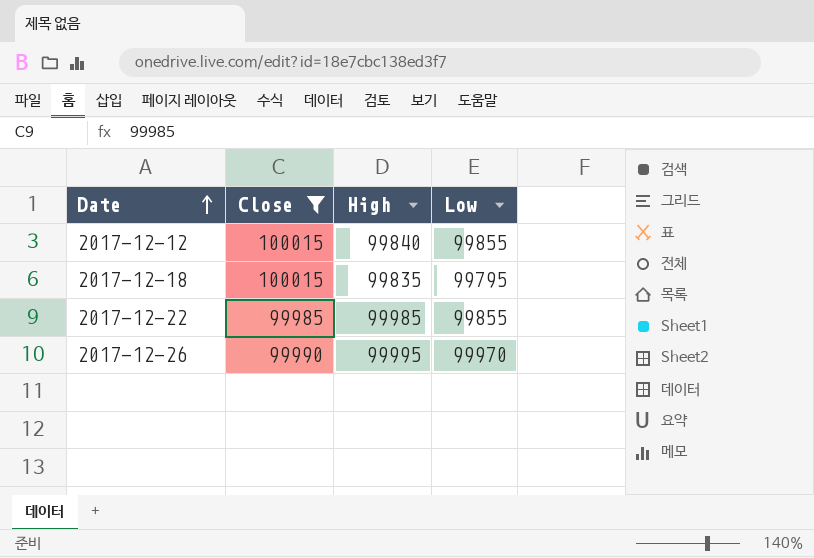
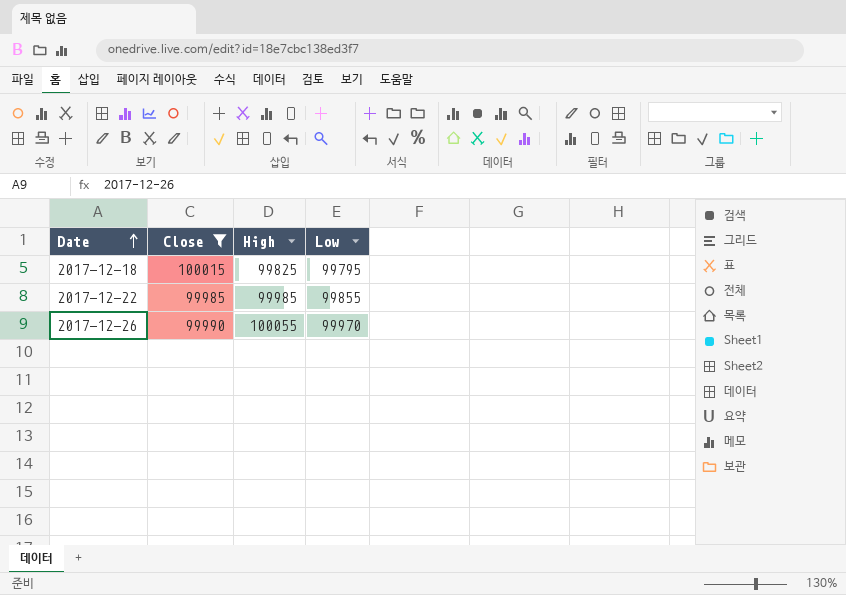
row 2017-12-12: 100015 | 99840 | 99855 -> none
2017-12-18 | High: 99835 -> 99825
2017-12-26 | High: 99995 -> 100055

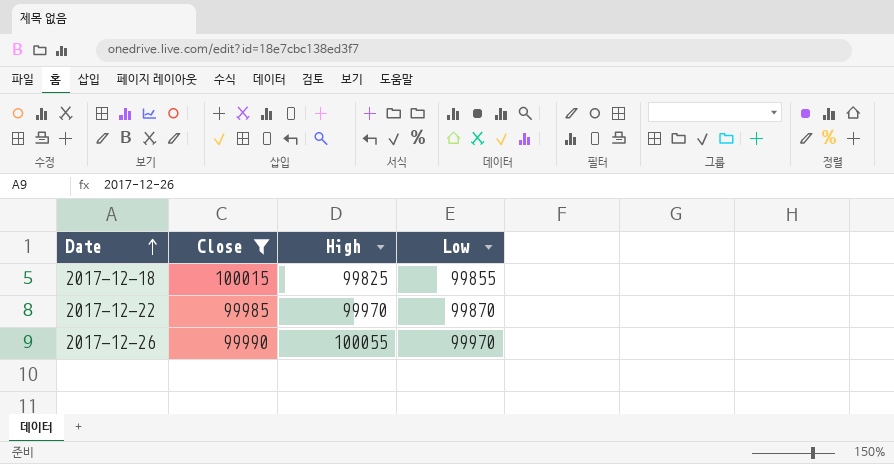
2017-12-18 | Low: 99795 -> 99855
2017-12-22 | High: 99985 -> 99970
2017-12-22 | Low: 99855 -> 99870

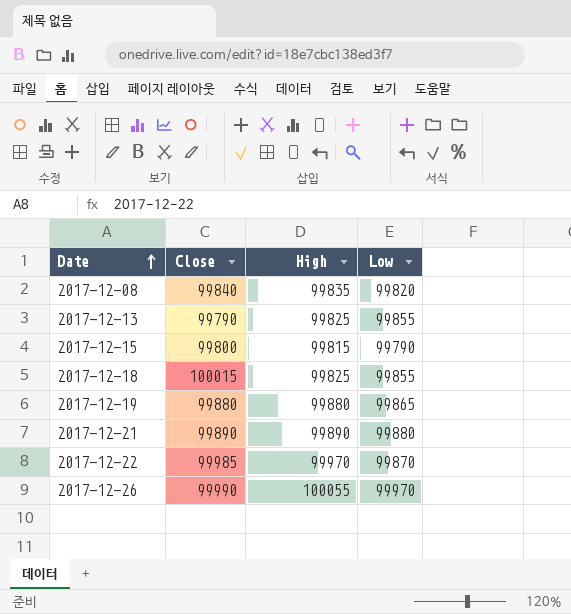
filter: Close >= 99985 -> none

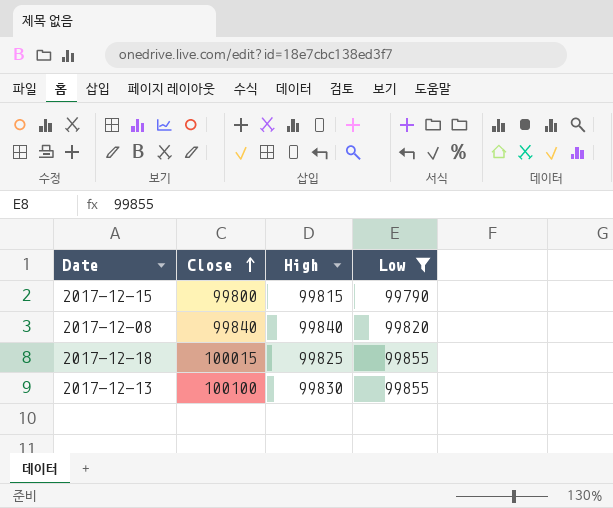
filter: none -> Low <= 99855
row order: Date ascending -> Close ascending
2017-12-08 | High: 99835 -> 99840
2017-12-13 | Close: 99790 -> 100100
2017-12-13 | High: 99825 -> 99830

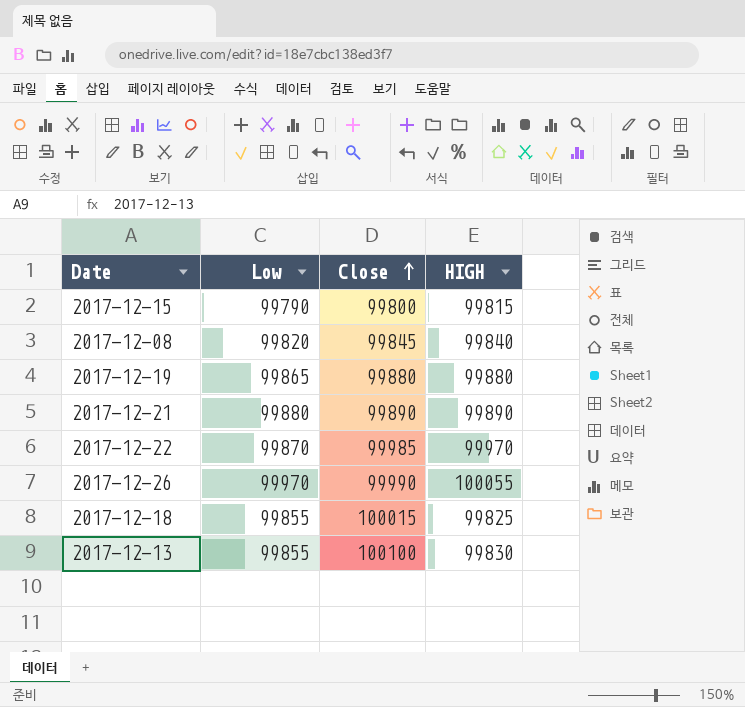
filter: Low <= 99855 -> none
column Low | position: 4 -> 2
column name: High -> HIGH
2017-12-08 | Close: 99840 -> 99845

